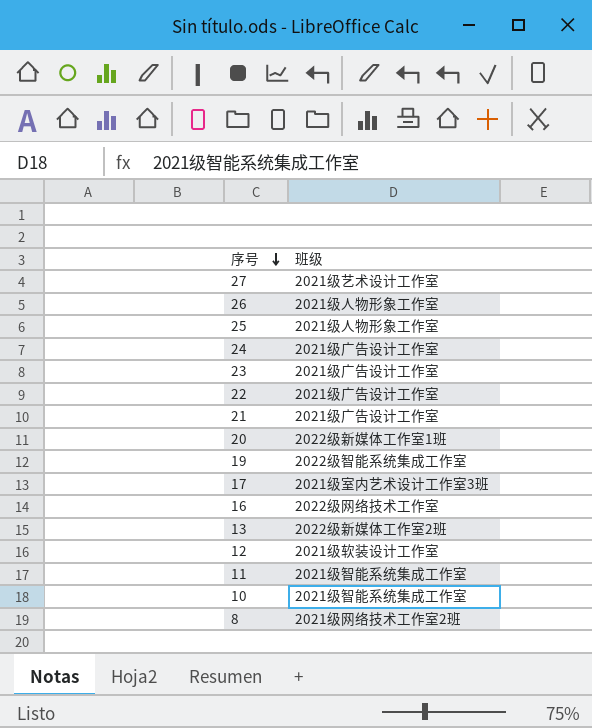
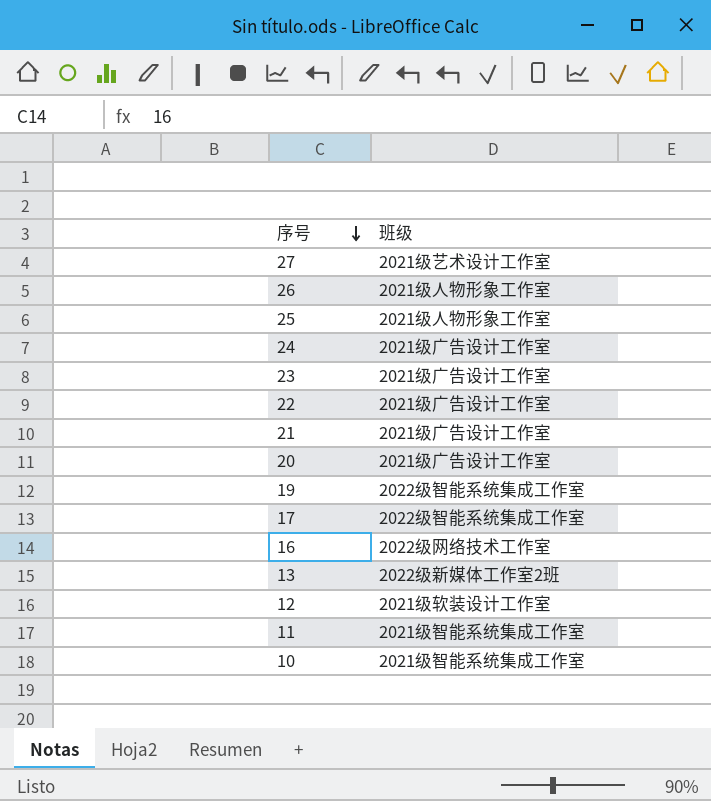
row 8: 2021级网络技术工作室2班 -> none
20 | 班级: 2022级新媒体工作室1班 -> 2021级广告设计工作室
17 | 班级: 2021级室内艺术设计工作室3班 -> 2022级智能系统集成工作室

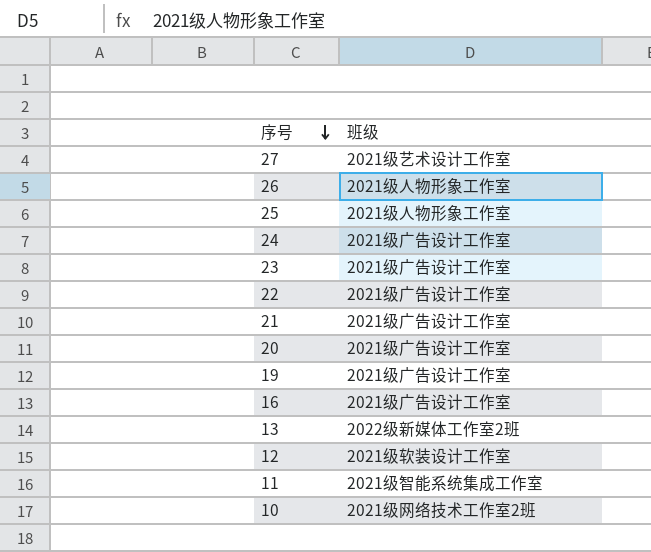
row 17: 2022级智能系统集成工作室 -> none
19 | 班级: 2022级智能系统集成工作室 -> 2021级广告设计工作室
16 | 班级: 2022级网络技术工作室 -> 2021级广告设计工作室
10 | 班级: 2021级智能系统集成工作室 -> 2021级网络技术工作室2班

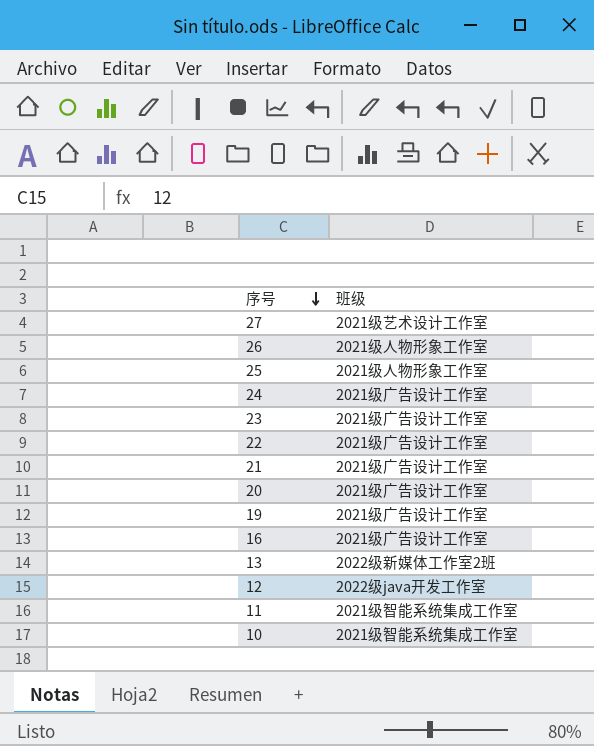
12 | 班级: 2021级软装设计工作室 -> 2022级java开发工作室
10 | 班级: 2021级网络技术工作室2班 -> 2021级智能系统集成工作室

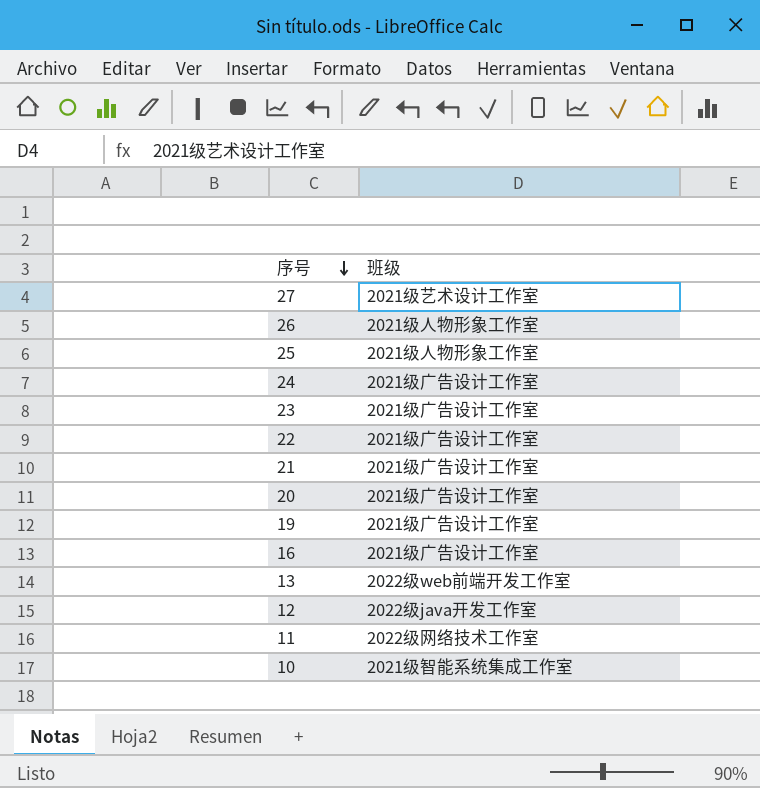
13 | 班级: 2022级新媒体工作室2班 -> 2022级web前端开发工作室
11 | 班级: 2021级智能系统集成工作室 -> 2022级网络技术工作室

